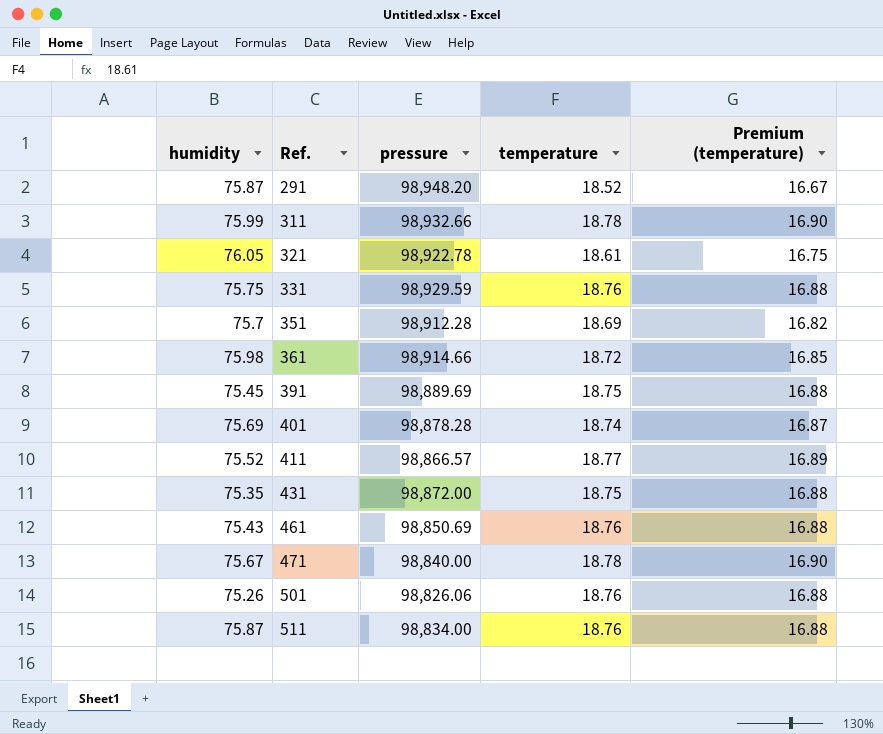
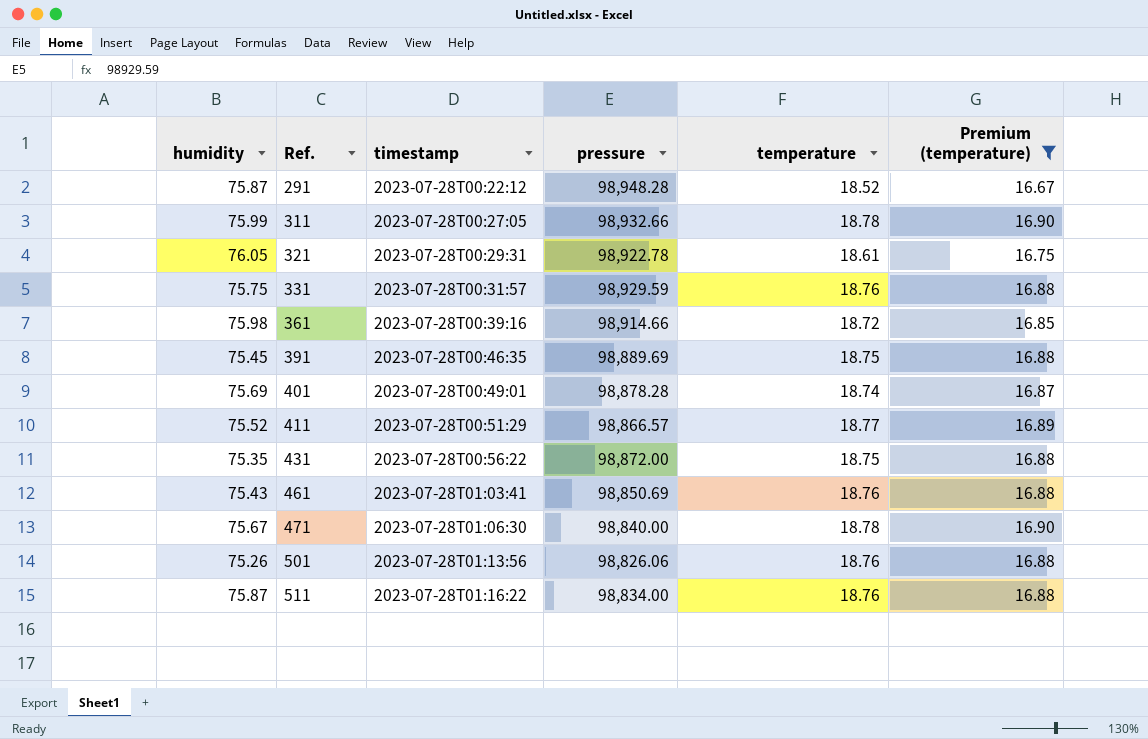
filter: none -> Premium (temperature) != 16.82
column timestamp | position: none -> 3
291 | pressure: 98,948.20 -> 98,948.28

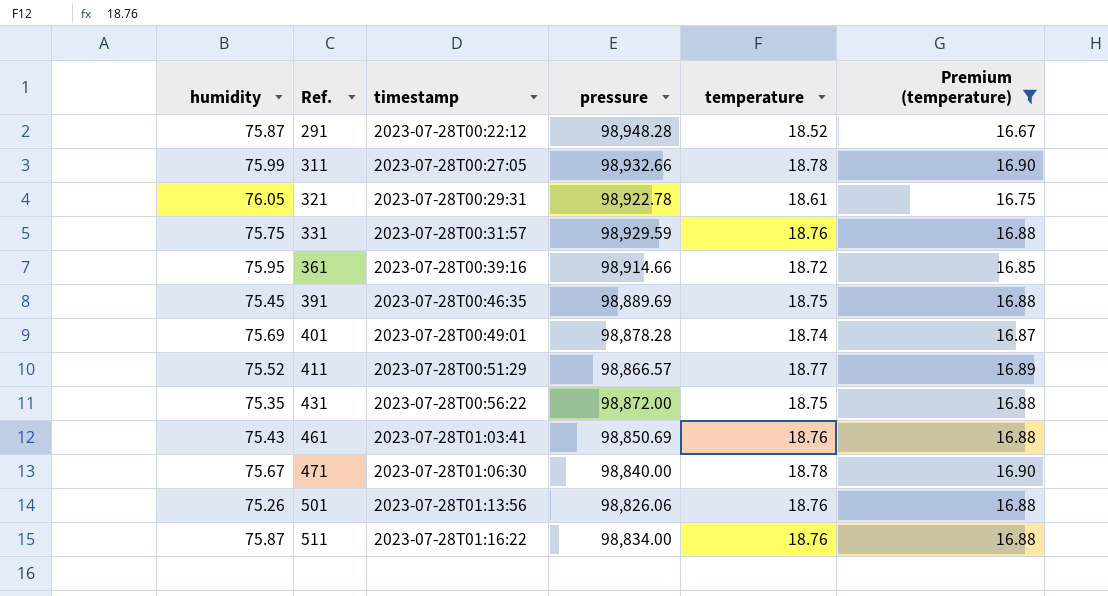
361 | humidity: 75.98 -> 75.95

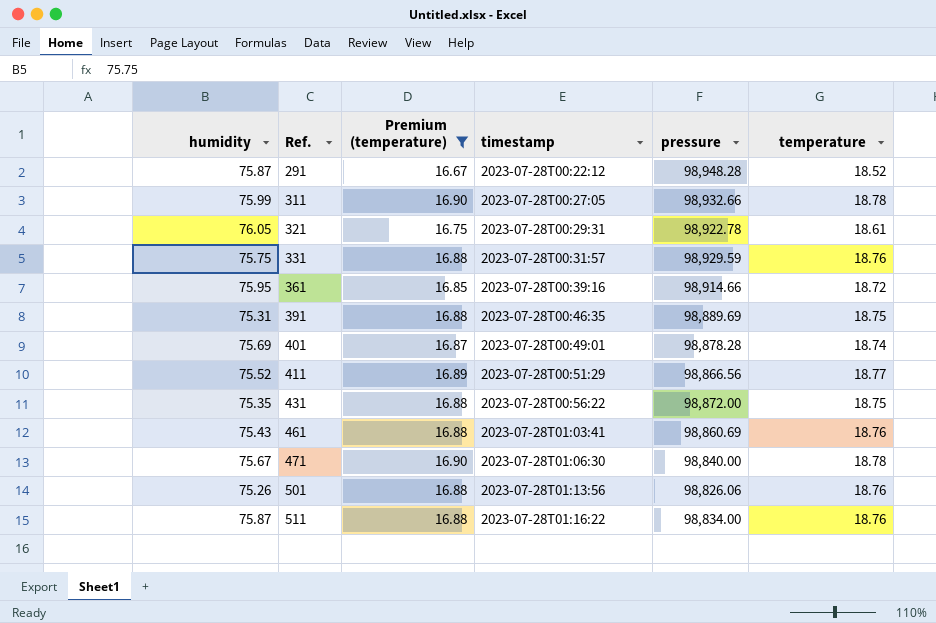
column Premium (temperature) | position: 6 -> 3
391 | humidity: 75.45 -> 75.31
411 | pressure: 98,866.57 -> 98,866.56
461 | pressure: 98,850.69 -> 98,860.69

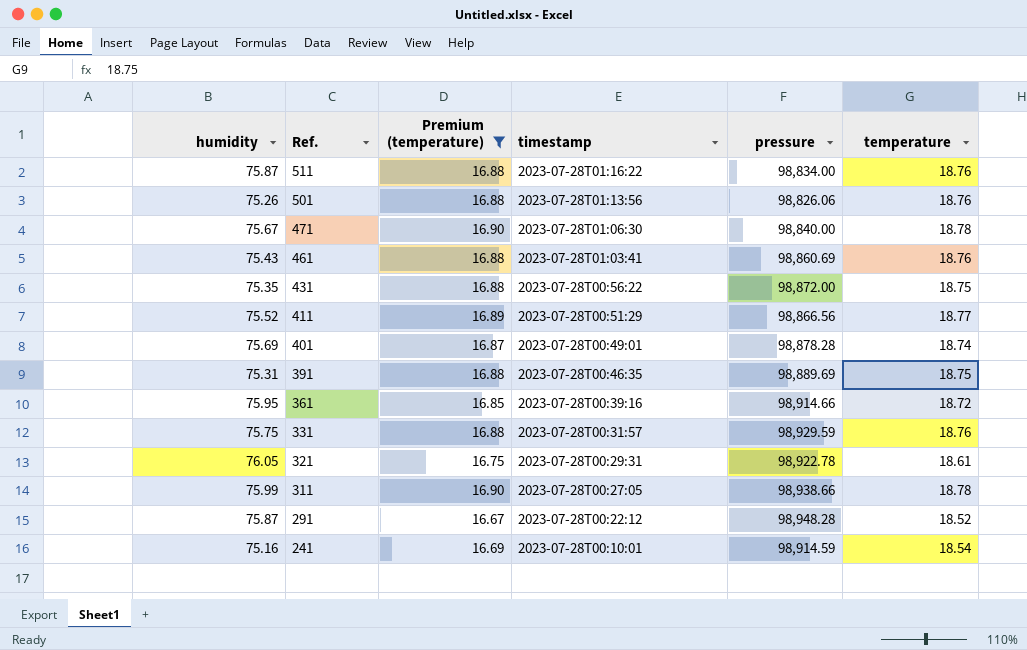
row order: Ref. ascending -> Ref. descending
311 | pressure: 98,932.66 -> 98,938.66
row 241: none -> 75.16 | 16.69 | 2023-07-28T00:10:01 | 98,914.59 | 18.54

